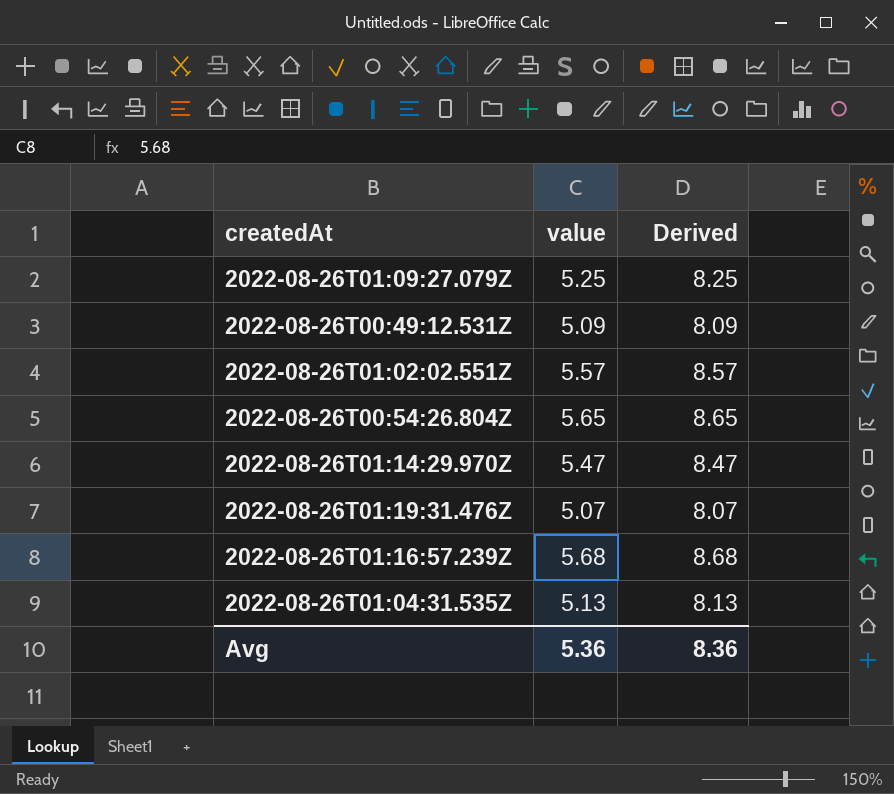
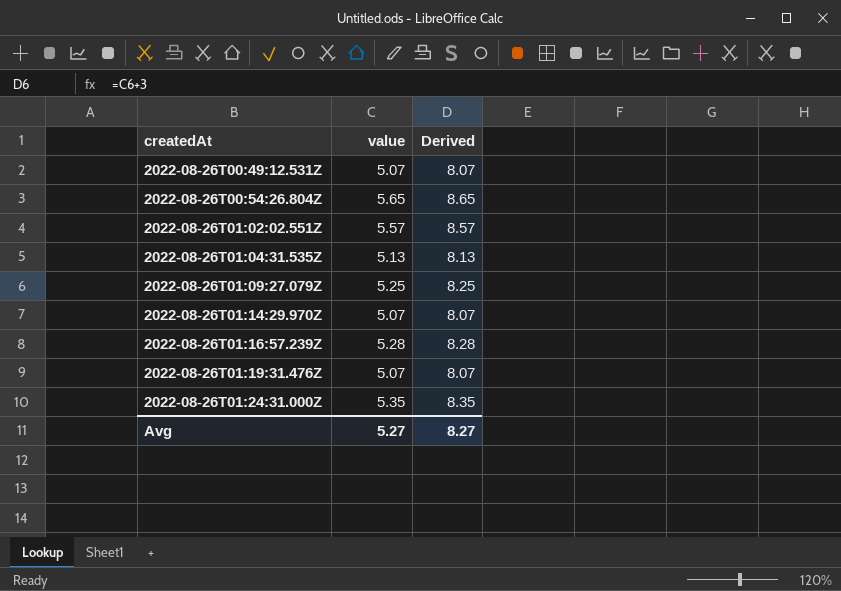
row order: none -> createdAt ascending
2022-08-26T00:49:12.531Z | value: 5.09 -> 5.07
2022-08-26T00:49:12.531Z | Derived: 8.09 -> 8.07
2022-08-26T01:14:29.970Z | value: 5.47 -> 5.07
2022-08-26T01:14:29.970Z | Derived: 8.47 -> 8.07
2022-08-26T01:16:57.239Z | value: 5.68 -> 5.28
2022-08-26T01:16:57.239Z | Derived: 8.68 -> 8.28
row 2022-08-26T01:24:31.000Z: none -> 5.35 | 8.35
Avg | value: 5.36 -> 5.27
Avg | Derived: 8.36 -> 8.27

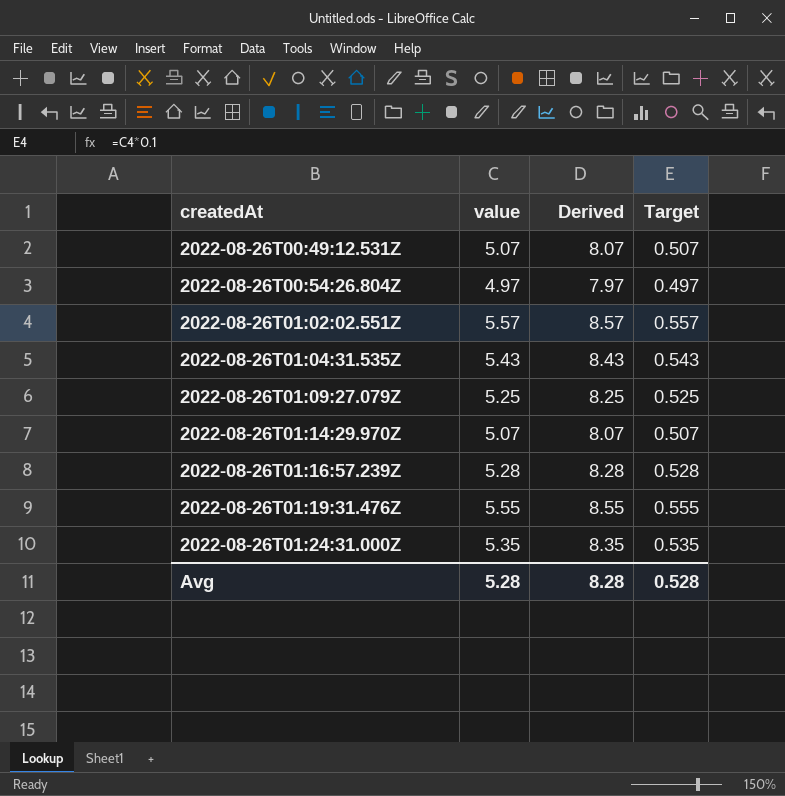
column Target | formula: none -> [value] * 0.1
2022-08-26T00:54:26.804Z | value: 5.65 -> 4.97
2022-08-26T00:54:26.804Z | Derived: 8.65 -> 7.97
2022-08-26T01:04:31.535Z | value: 5.13 -> 5.43
2022-08-26T01:04:31.535Z | Derived: 8.13 -> 8.43
2022-08-26T01:19:31.476Z | value: 5.07 -> 5.55
2022-08-26T01:19:31.476Z | Derived: 8.07 -> 8.55
Avg | value: 5.27 -> 5.28
Avg | Derived: 8.27 -> 8.28

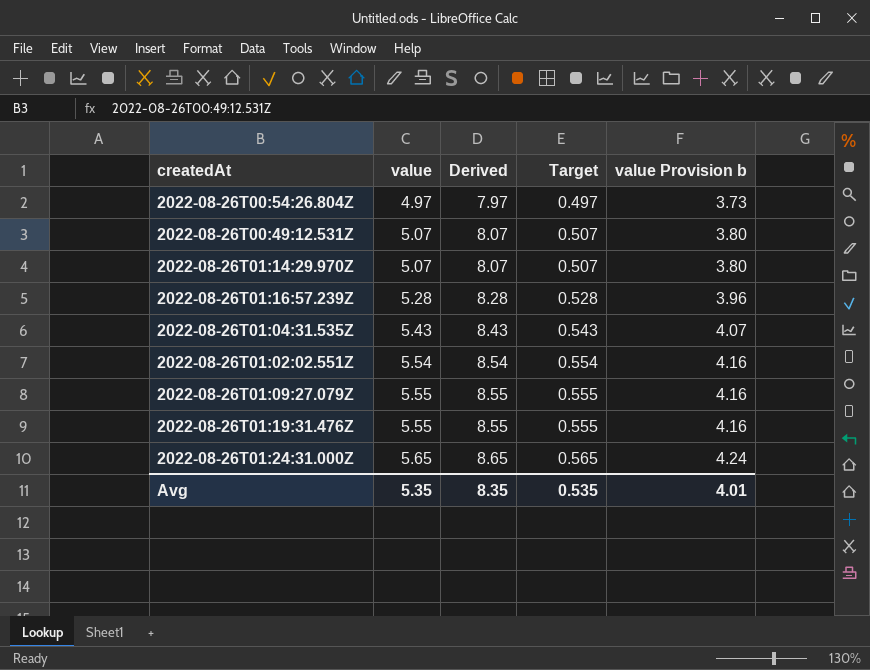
row order: createdAt ascending -> value ascending
column value Provision b | formula: none -> [value] * 0.75
2022-08-26T01:02:02.551Z | value: 5.57 -> 5.54
2022-08-26T01:02:02.551Z | Derived: 8.57 -> 8.54
2022-08-26T01:02:02.551Z | Target: 0.557 -> 0.554
2022-08-26T01:09:27.079Z | value: 5.25 -> 5.55
2022-08-26T01:09:27.079Z | Derived: 8.25 -> 8.55
2022-08-26T01:09:27.079Z | Target: 0.525 -> 0.555
2022-08-26T01:24:31.000Z | value: 5.35 -> 5.65
2022-08-26T01:24:31.000Z | Derived: 8.35 -> 8.65
2022-08-26T01:24:31.000Z | Target: 0.535 -> 0.565
Avg | value: 5.28 -> 5.35
Avg | Derived: 8.28 -> 8.35
Avg | Target: 0.528 -> 0.535

